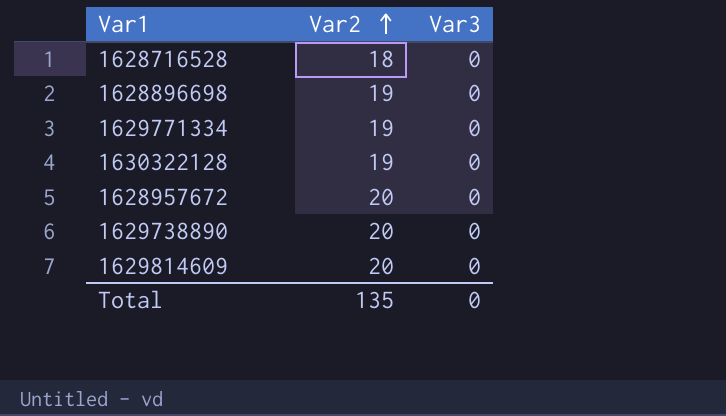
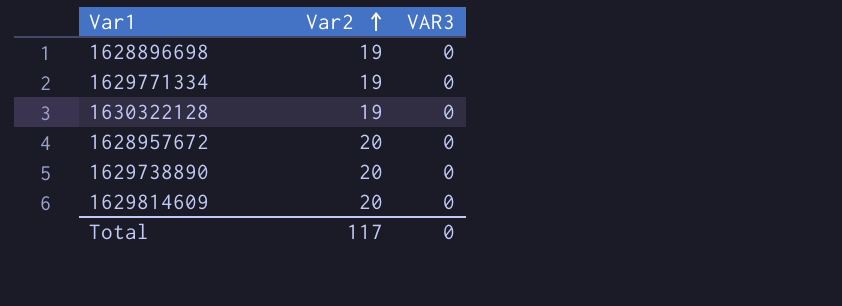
column name: Var3 -> VAR3
row 1628716528: 18 | 0 -> none
Total | Var2: 135 -> 117

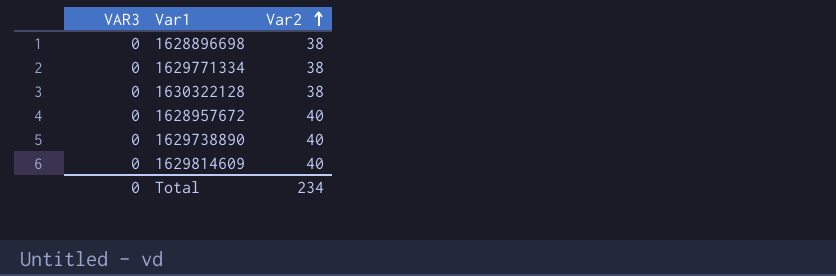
column VAR3 | position: 3 -> 1
1628896698 | Var2: 19 -> 38
1629771334 | Var2: 19 -> 38
1630322128 | Var2: 19 -> 38
1628957672 | Var2: 20 -> 40
1629738890 | Var2: 20 -> 40
1629814609 | Var2: 20 -> 40
Total | Var2: 117 -> 234

